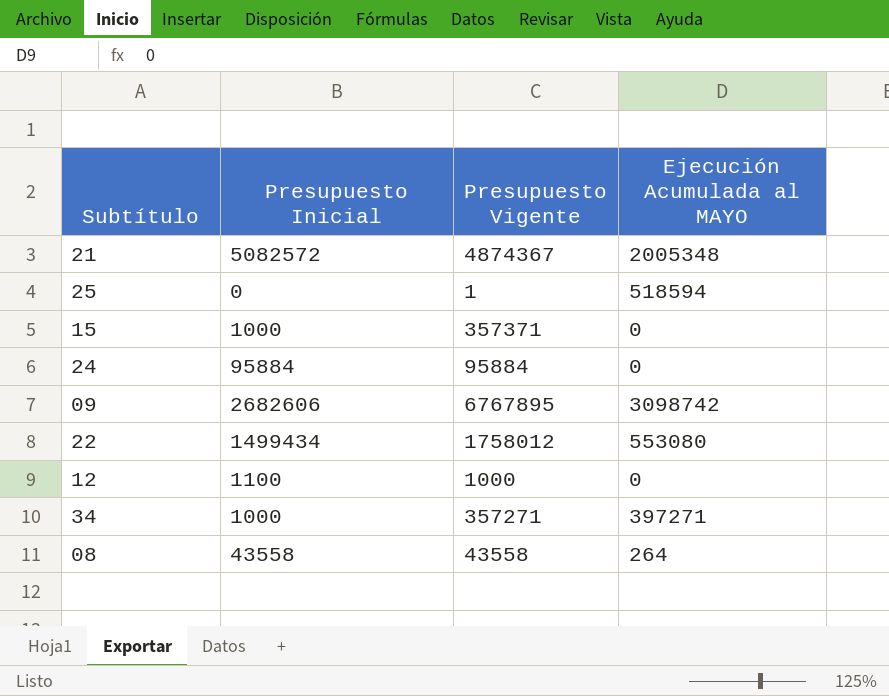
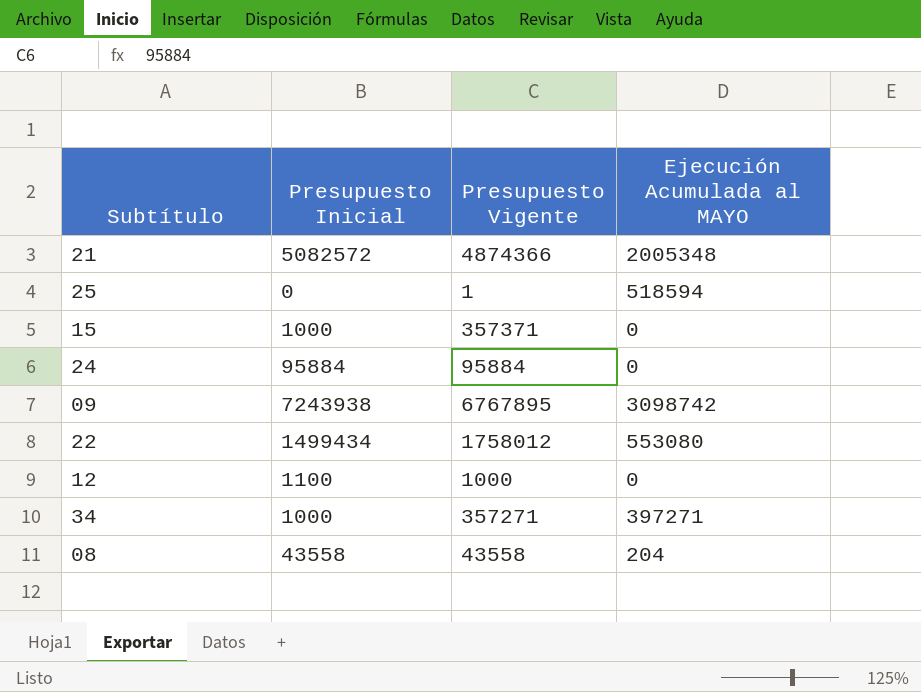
21 | Presupuesto Vigente: 4874367 -> 4874366
09 | Presupuesto Inicial: 2682606 -> 7243938
08 | Ejecución Acumulada al MAYO: 264 -> 204

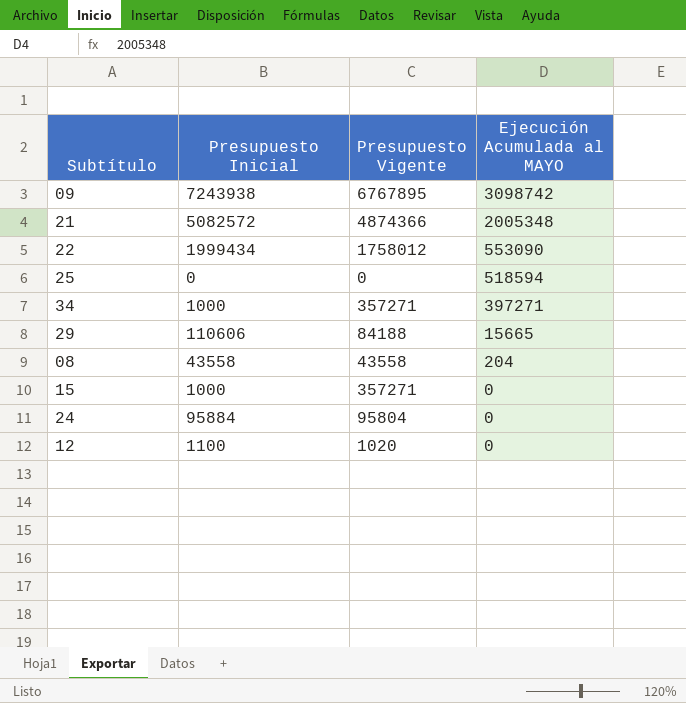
row order: none -> Ejecución Acumulada al MAYO descending
22 | Presupuesto Inicial: 1499434 -> 1999434
22 | Ejecución Acumulada al MAYO: 553080 -> 553090
25 | Presupuesto Vigente: 1 -> 0
row 29: none -> 110606 | 84188 | 15665
15 | Presupuesto Vigente: 357371 -> 357271
24 | Presupuesto Vigente: 95884 -> 95804
12 | Presupuesto Vigente: 1000 -> 1020

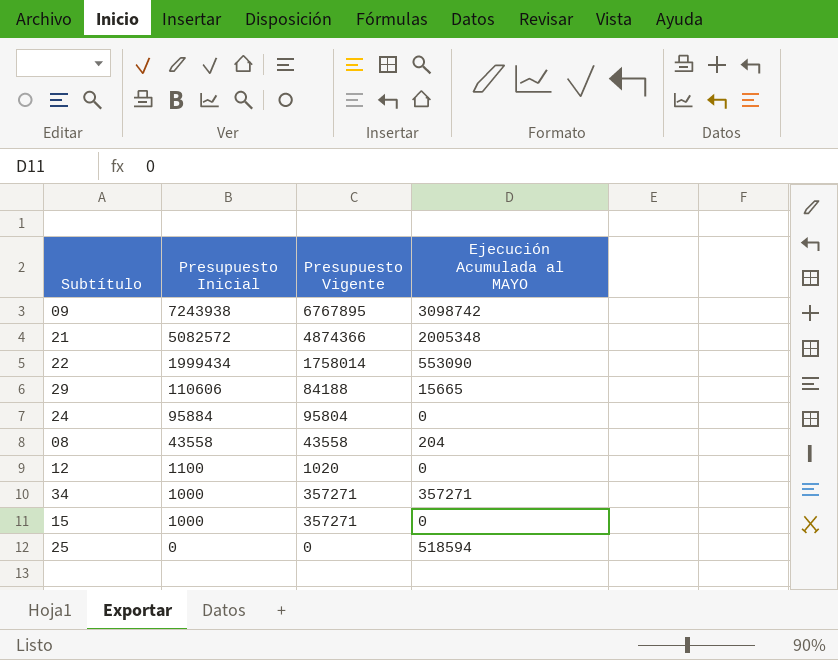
row order: Ejecución Acumulada al MAYO descending -> Presupuesto Inicial descending
22 | Presupuesto Vigente: 1758012 -> 1758014
34 | Ejecución Acumulada al MAYO: 397271 -> 357271

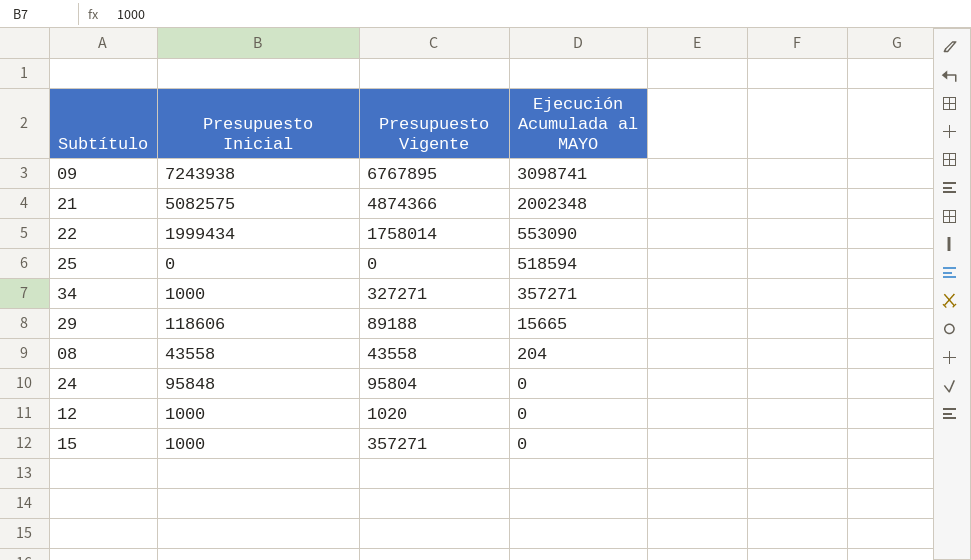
row order: Presupuesto Inicial descending -> Ejecución Acumulada al MAYO descending
09 | Ejecución Acumulada al MAYO: 3098742 -> 3098741
21 | Presupuesto Inicial: 5082572 -> 5082575
21 | Ejecución Acumulada al MAYO: 2005348 -> 2002348
34 | Presupuesto Vigente: 357271 -> 327271
29 | Presupuesto Inicial: 110606 -> 118606
29 | Presupuesto Vigente: 84188 -> 89188
24 | Presupuesto Inicial: 95884 -> 95848
12 | Presupuesto Inicial: 1100 -> 1000

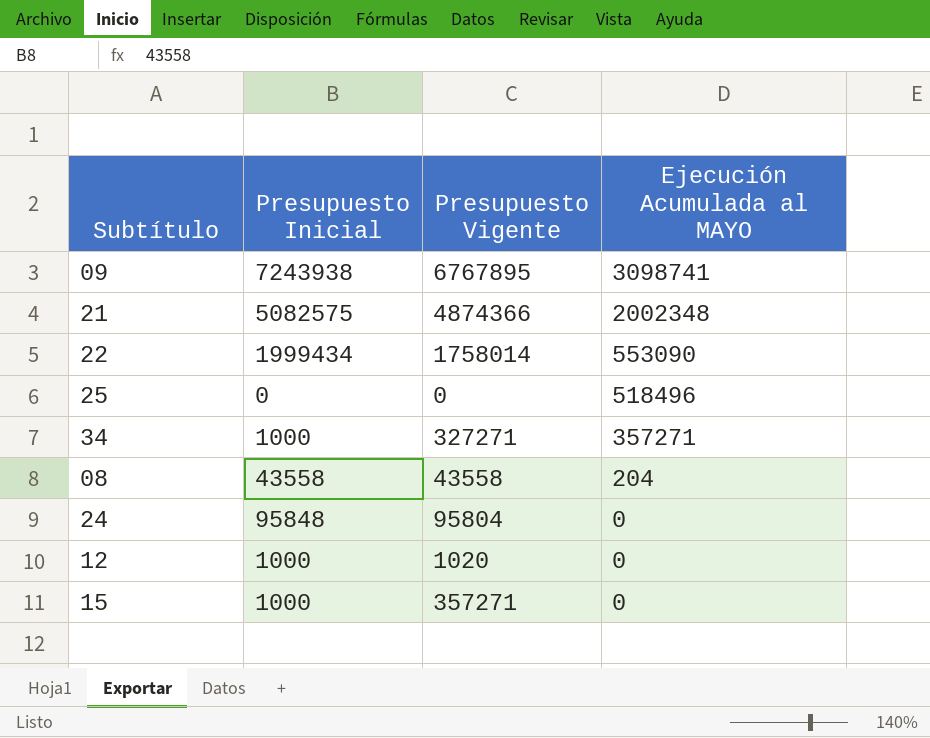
row 29: 118606 | 89188 | 15665 -> none
25 | Ejecución Acumulada al MAYO: 518594 -> 518496

